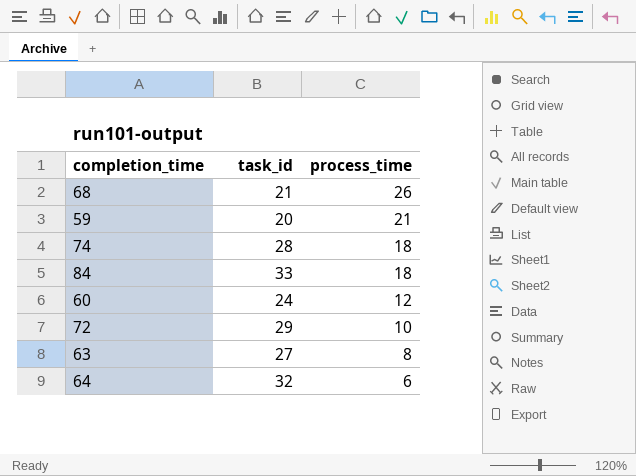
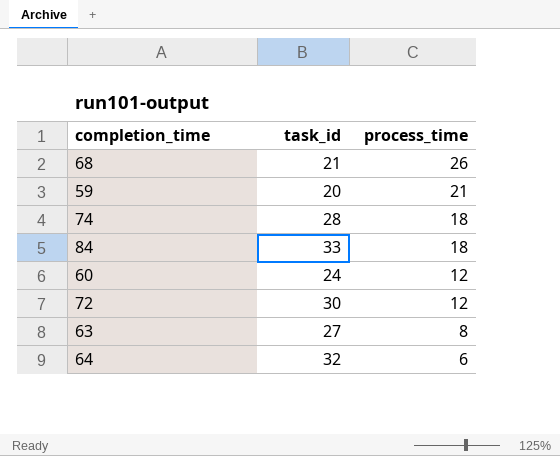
72 | task_id: 29 -> 30
72 | process_time: 10 -> 12

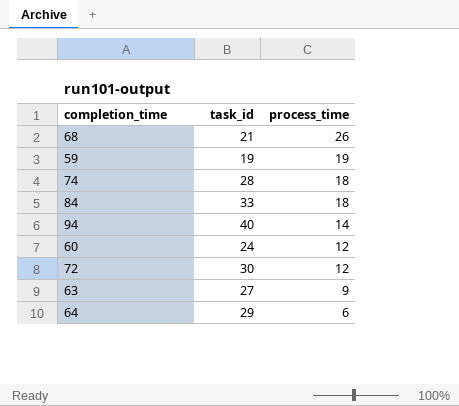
59 | task_id: 20 -> 19
59 | process_time: 21 -> 19
row 94: none -> 40 | 14
63 | process_time: 8 -> 9
64 | task_id: 32 -> 29

